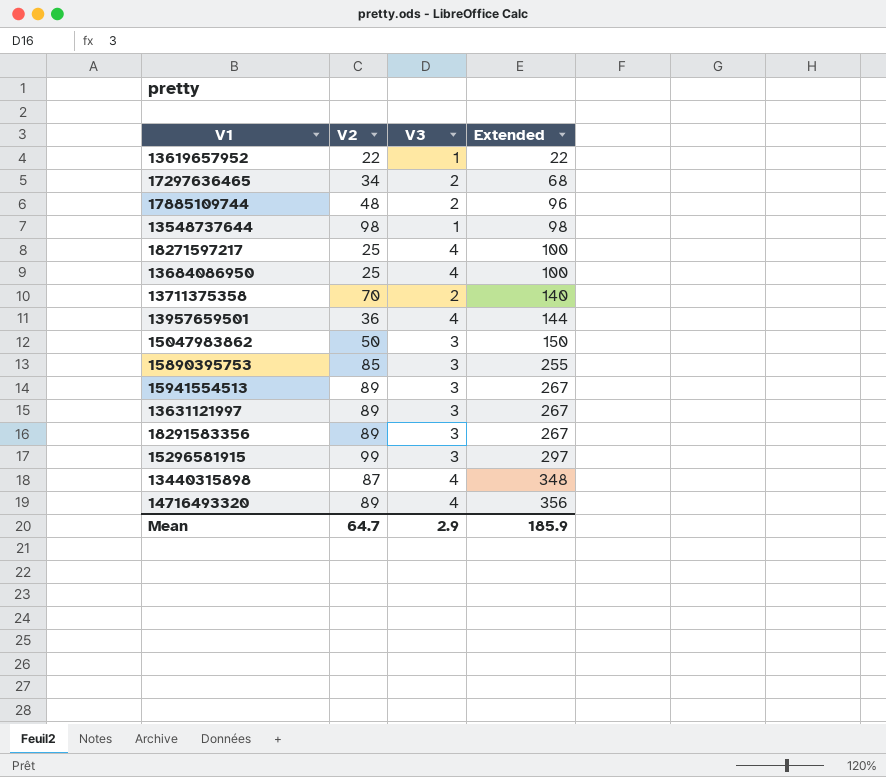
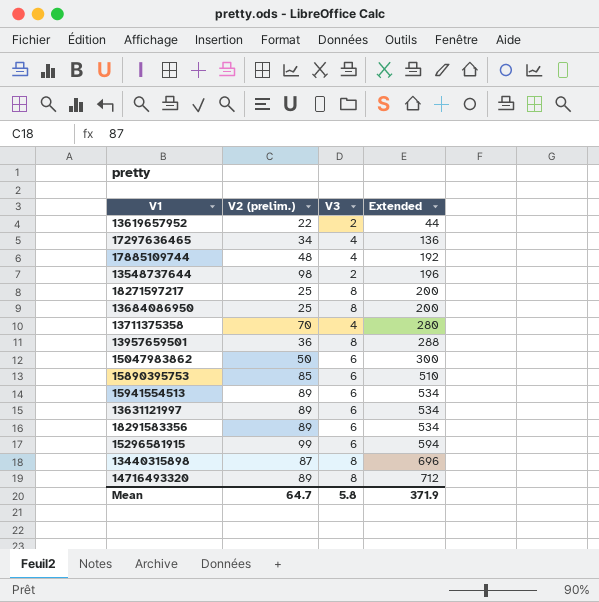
column name: V2 -> V2 (prelim.)
13619657952 | V3: 1 -> 2
13619657952 | Extended: 22 -> 44
17297636465 | V3: 2 -> 4
17297636465 | Extended: 68 -> 136
17885109744 | V3: 2 -> 4
17885109744 | Extended: 96 -> 192
13548737644 | V3: 1 -> 2
13548737644 | Extended: 98 -> 196
18271597217 | V3: 4 -> 8
18271597217 | Extended: 100 -> 200
13684086950 | V3: 4 -> 8
13684086950 | Extended: 100 -> 200
13711375358 | V3: 2 -> 4
13711375358 | Extended: 140 -> 280
13957659501 | V3: 4 -> 8
13957659501 | Extended: 144 -> 288
15047983862 | V3: 3 -> 6
15047983862 | Extended: 150 -> 300
15890395753 | V3: 3 -> 6
15890395753 | Extended: 255 -> 510
15941554513 | V3: 3 -> 6
15941554513 | Extended: 267 -> 534
13631121997 | V3: 3 -> 6
13631121997 | Extended: 267 -> 534
18291583356 | V3: 3 -> 6
18291583356 | Extended: 267 -> 534
15296581915 | V3: 3 -> 6
15296581915 | Extended: 297 -> 594
13440315898 | V3: 4 -> 8
13440315898 | Extended: 348 -> 696
14716493320 | V3: 4 -> 8
14716493320 | Extended: 356 -> 712
Mean | V3: 2.9 -> 5.8
Mean | Extended: 185.9 -> 371.9

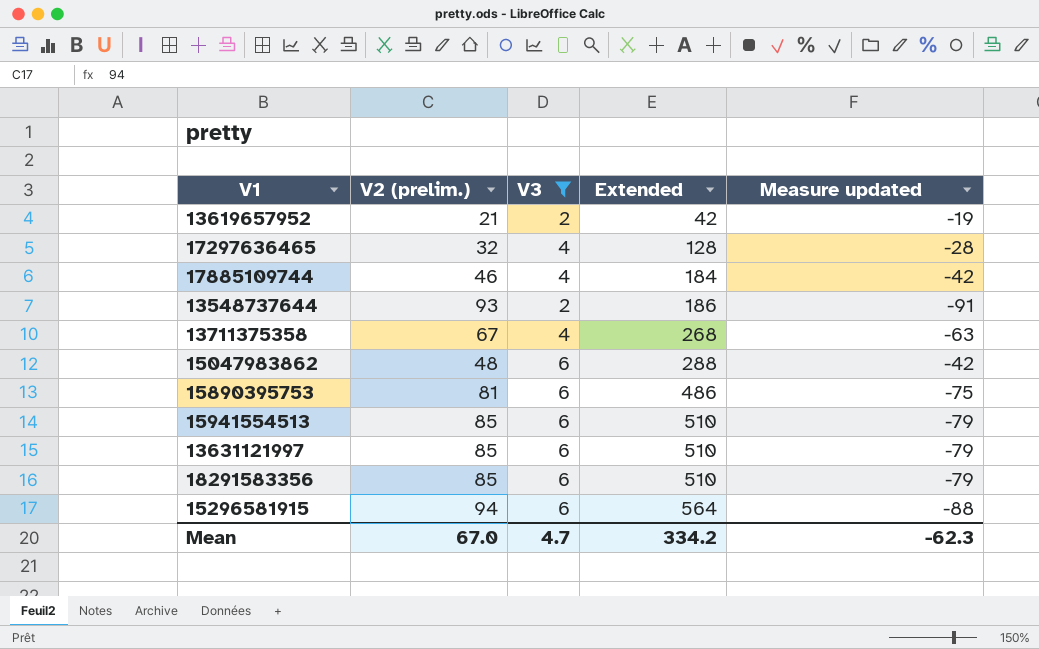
filter: none -> V3 != 8
column Measure updated | formula: none -> [V3] - [V2 (prelim.)]
13619657952 | V2 (prelim.): 22 -> 21
13619657952 | Extended: 44 -> 42
17297636465 | V2 (prelim.): 34 -> 32
17297636465 | Extended: 136 -> 128
17885109744 | V2 (prelim.): 48 -> 46
17885109744 | Extended: 192 -> 184
13548737644 | V2 (prelim.): 98 -> 93
13548737644 | Extended: 196 -> 186
13711375358 | V2 (prelim.): 70 -> 67
13711375358 | Extended: 280 -> 268
15047983862 | V2 (prelim.): 50 -> 48
15047983862 | Extended: 300 -> 288
15890395753 | V2 (prelim.): 85 -> 81
15890395753 | Extended: 510 -> 486
15941554513 | V2 (prelim.): 89 -> 85
15941554513 | Extended: 534 -> 510
13631121997 | V2 (prelim.): 89 -> 85
13631121997 | Extended: 534 -> 510
18291583356 | V2 (prelim.): 89 -> 85
18291583356 | Extended: 534 -> 510
15296581915 | V2 (prelim.): 99 -> 94
15296581915 | Extended: 594 -> 564
Mean | V2 (prelim.): 64.7 -> 67.0
Mean | V3: 5.8 -> 4.7
Mean | Extended: 371.9 -> 334.2

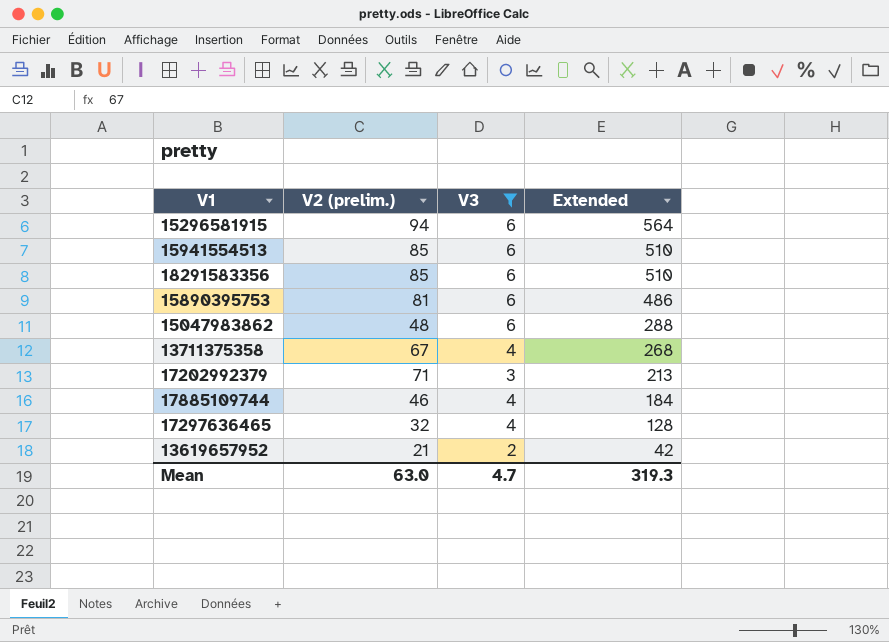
row order: Extended ascending -> Extended descending
column Measure updated | formula: [V3] - [V2 (prelim.)] -> none
row 13548737644: 93 | 2 | 186 | -91 -> none
row 13631121997: 85 | 6 | 510 | -79 -> none
row 17202992379: none -> 71 | 3 | 213
Mean | V2 (prelim.): 67.0 -> 63.0
Mean | Extended: 334.2 -> 319.3

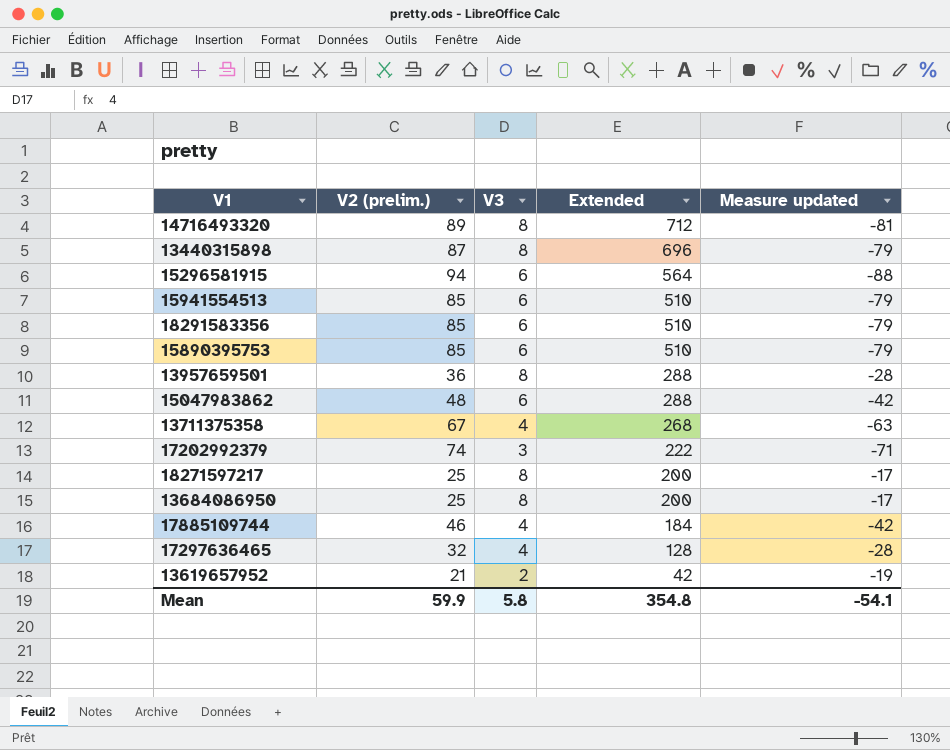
filter: V3 != 8 -> none
column Measure updated | formula: none -> [V3] - [V2 (prelim.)]
15890395753 | V2 (prelim.): 81 -> 85
15890395753 | Extended: 486 -> 510
17202992379 | V2 (prelim.): 71 -> 74
17202992379 | Extended: 213 -> 222
Mean | V2 (prelim.): 63.0 -> 59.9
Mean | V3: 4.7 -> 5.8
Mean | Extended: 319.3 -> 354.8

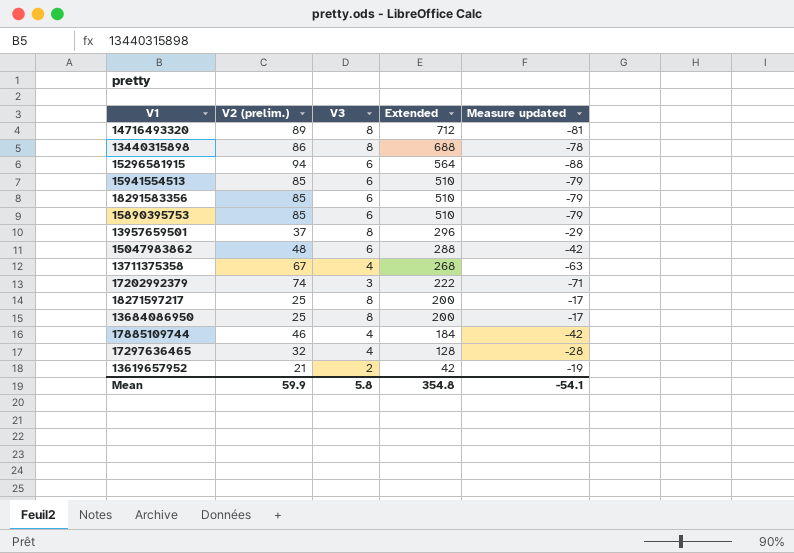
13440315898 | V2 (prelim.): 87 -> 86
13440315898 | Extended: 696 -> 688
13440315898 | Measure updated: -79 -> -78
13957659501 | V2 (prelim.): 36 -> 37
13957659501 | Extended: 288 -> 296
13957659501 | Measure updated: -28 -> -29

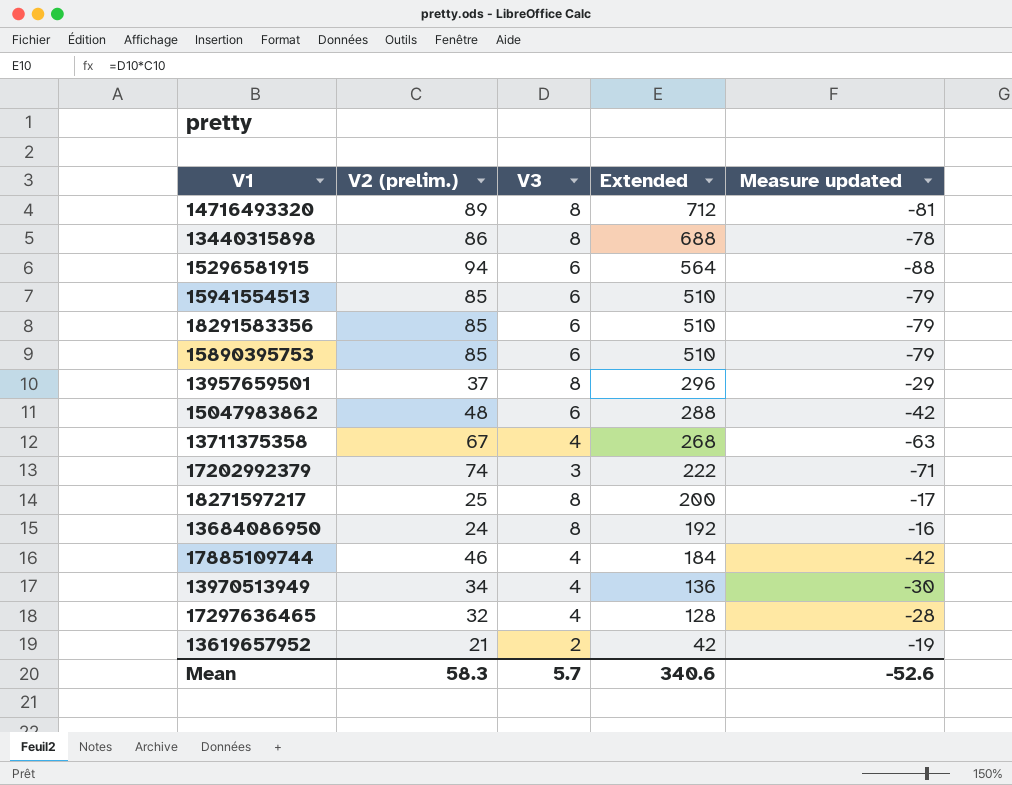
13684086950 | V2 (prelim.): 25 -> 24
13684086950 | Extended: 200 -> 192
13684086950 | Measure updated: -17 -> -16
row 13970513949: none -> 34 | 4 | 136 | -30
Mean | V2 (prelim.): 59.9 -> 58.3
Mean | V3: 5.8 -> 5.7
Mean | Extended: 354.8 -> 340.6
Mean | Measure updated: -54.1 -> -52.6

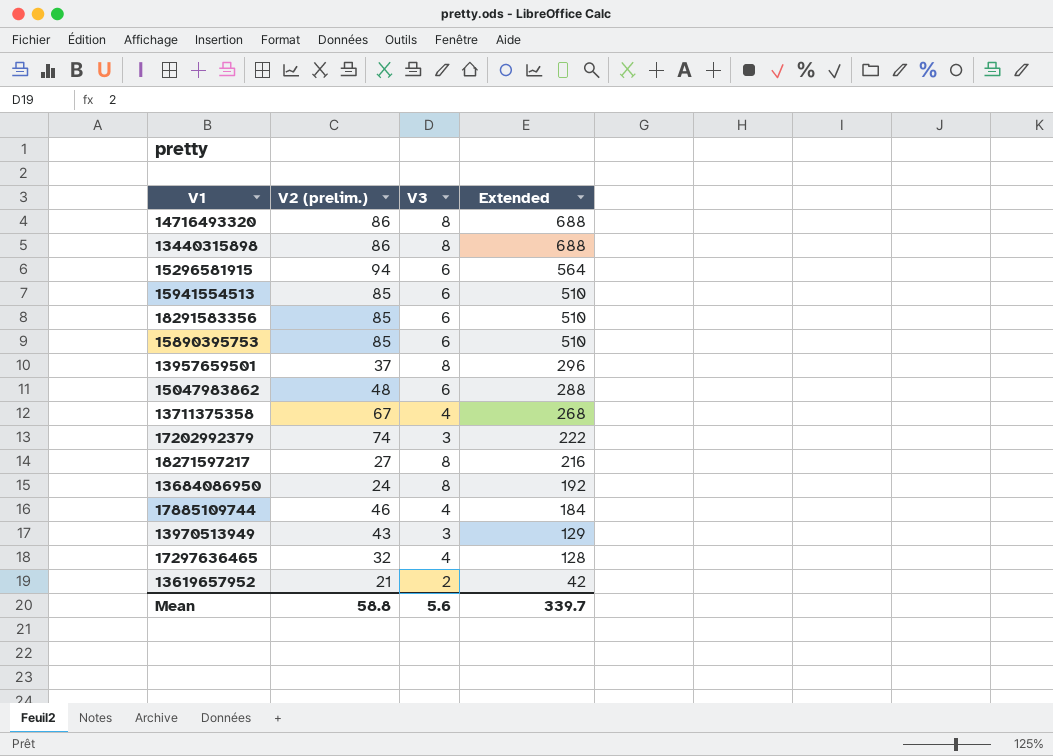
column Measure updated | formula: [V3] - [V2 (prelim.)] -> none
14716493320 | V2 (prelim.): 89 -> 86
14716493320 | Extended: 712 -> 688
18271597217 | V2 (prelim.): 25 -> 27
18271597217 | Extended: 200 -> 216
13970513949 | V2 (prelim.): 34 -> 43
13970513949 | V3: 4 -> 3
13970513949 | Extended: 136 -> 129
Mean | V2 (prelim.): 58.3 -> 58.8
Mean | V3: 5.7 -> 5.6
Mean | Extended: 340.6 -> 339.7

